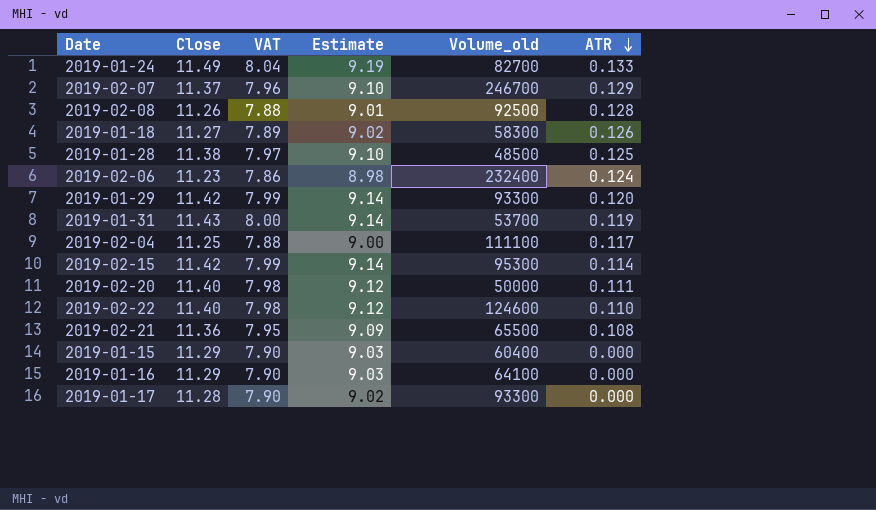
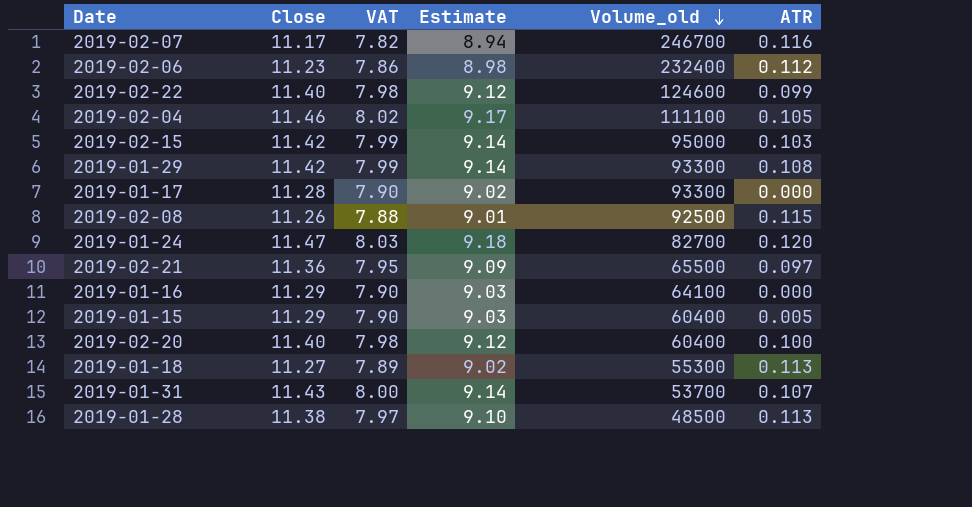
row order: ATR descending -> Volume_old descending
2019-02-07 | Close: 11.37 -> 11.17
2019-02-07 | VAT: 7.96 -> 7.82
2019-02-07 | Estimate: 9.10 -> 8.94
2019-02-07 | ATR: 0.129 -> 0.116
2019-02-06 | ATR: 0.124 -> 0.112
2019-02-22 | ATR: 0.110 -> 0.099
2019-02-04 | Close: 11.25 -> 11.46
2019-02-04 | VAT: 7.88 -> 8.02
2019-02-04 | Estimate: 9.00 -> 9.17
2019-02-04 | ATR: 0.117 -> 0.105
2019-02-15 | Volume_old: 95300 -> 95000
2019-02-15 | ATR: 0.114 -> 0.103
2019-01-29 | ATR: 0.120 -> 0.108
2019-02-08 | ATR: 0.128 -> 0.115
2019-01-24 | Close: 11.49 -> 11.47
2019-01-24 | VAT: 8.04 -> 8.03
2019-01-24 | Estimate: 9.19 -> 9.18
2019-01-24 | ATR: 0.133 -> 0.120
2019-02-21 | ATR: 0.108 -> 0.097
2019-01-15 | ATR: 0.000 -> 0.005
2019-02-20 | Volume_old: 50000 -> 60400
2019-02-20 | ATR: 0.111 -> 0.100
2019-01-18 | Volume_old: 58300 -> 55300
2019-01-18 | ATR: 0.126 -> 0.113
2019-01-31 | ATR: 0.119 -> 0.107
2019-01-28 | ATR: 0.125 -> 0.113

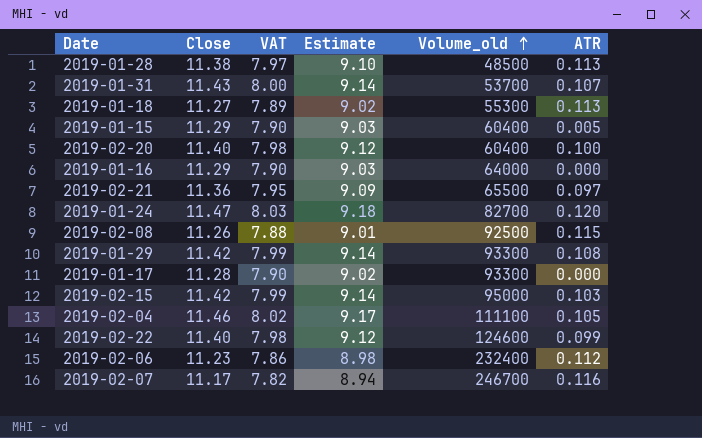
row order: Volume_old descending -> Volume_old ascending
2019-01-16 | Volume_old: 64100 -> 64000

